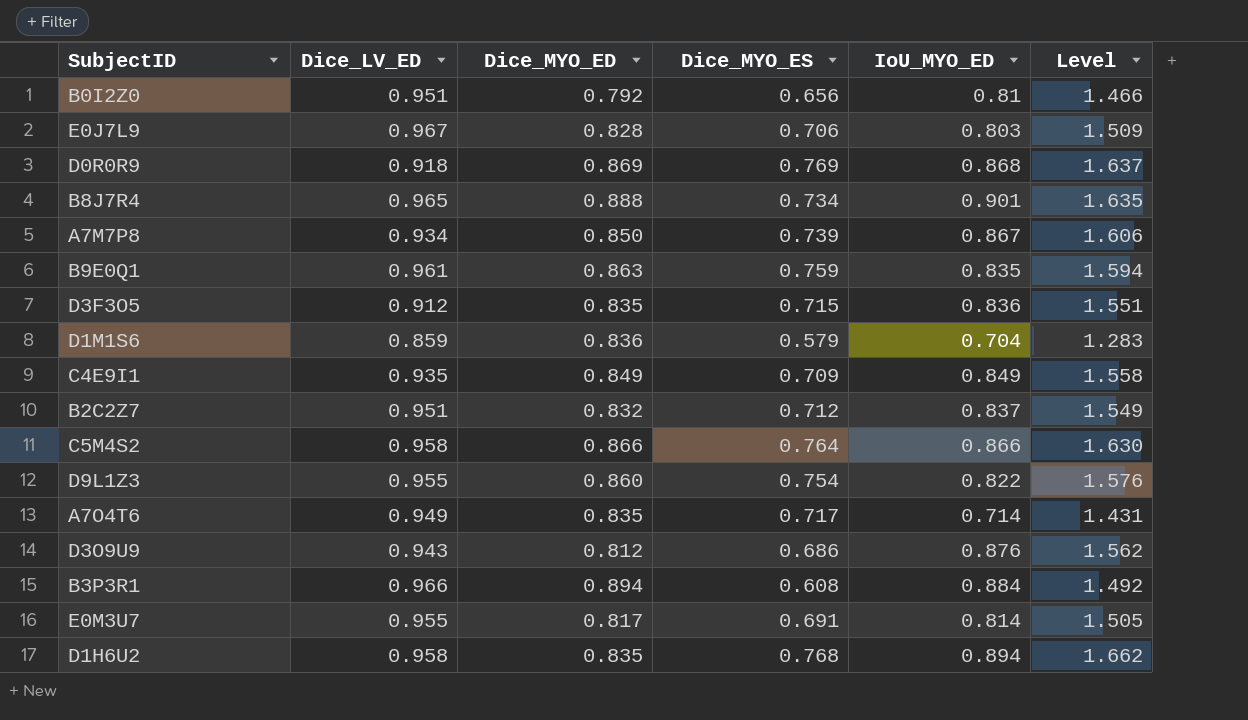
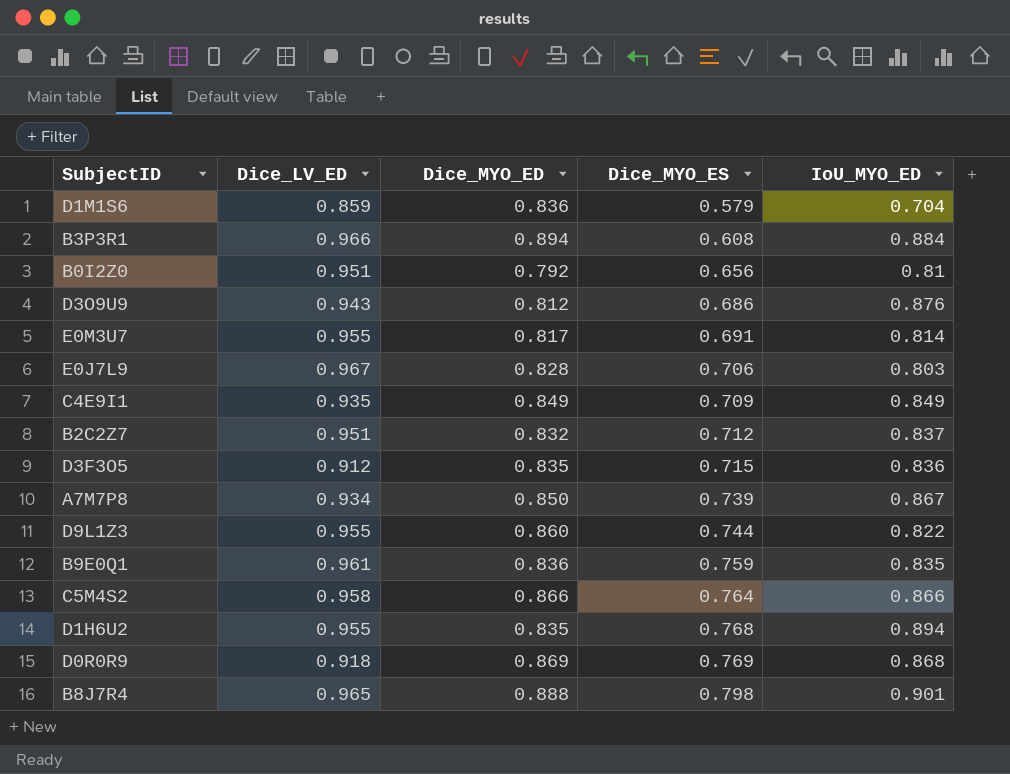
row order: none -> Dice_MYO_ES ascending
column Level | formula: [Dice_MYO_ES] + [IoU_MYO_ED] -> none
row A7O4T6: 0.949 | 0.835 | 0.717 | 0.714 | 1.431 -> none
D9L1Z3 | Dice_MYO_ES: 0.754 -> 0.744
B9E0Q1 | Dice_MYO_ED: 0.863 -> 0.836
D1H6U2 | Dice_LV_ED: 0.958 -> 0.955
B8J7R4 | Dice_MYO_ES: 0.734 -> 0.798

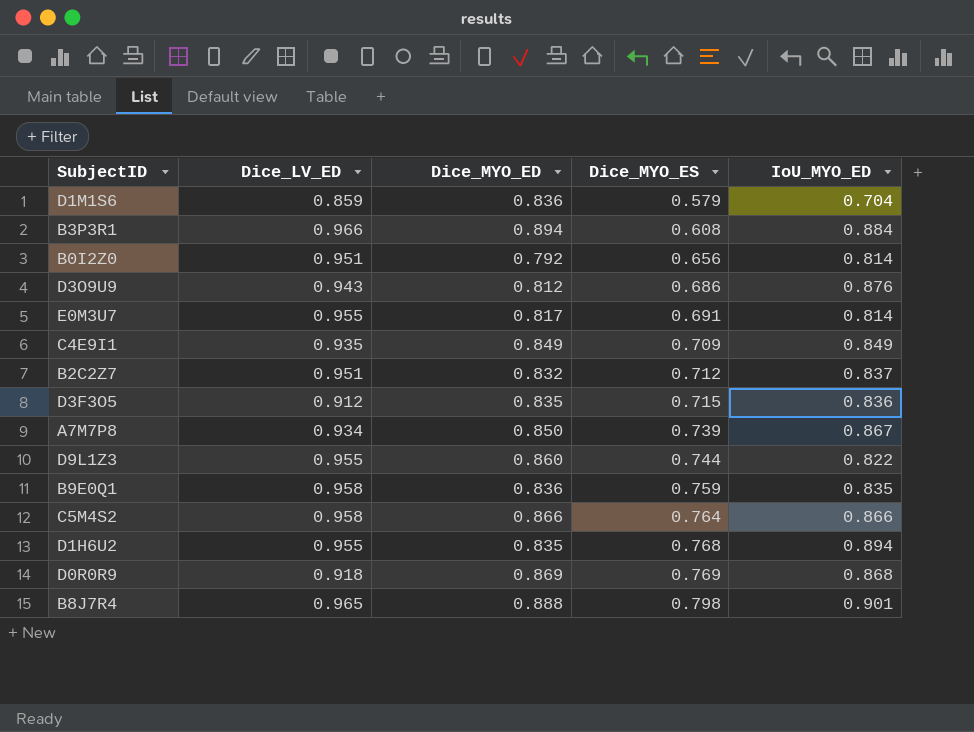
row E0J7L9: 0.967 | 0.828 | 0.706 | 0.803 -> none
B0I2Z0 | IoU_MYO_ED: 0.81 -> 0.814
B9E0Q1 | Dice_LV_ED: 0.961 -> 0.958

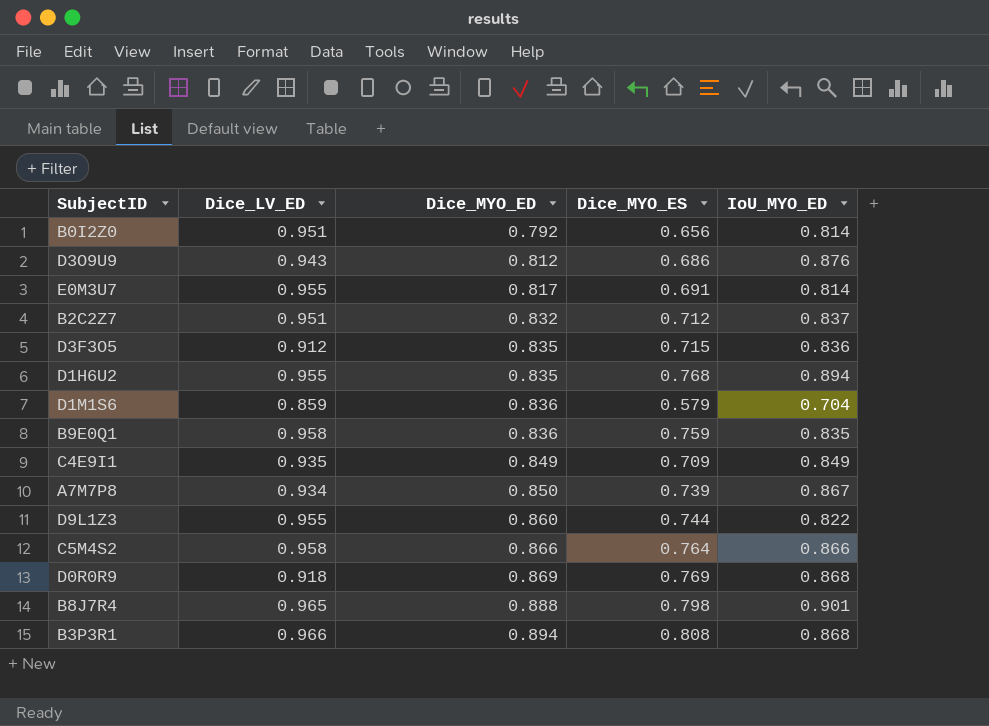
row order: Dice_MYO_ES ascending -> Dice_MYO_ED ascending
B3P3R1 | Dice_MYO_ES: 0.608 -> 0.808
B3P3R1 | IoU_MYO_ED: 0.884 -> 0.868

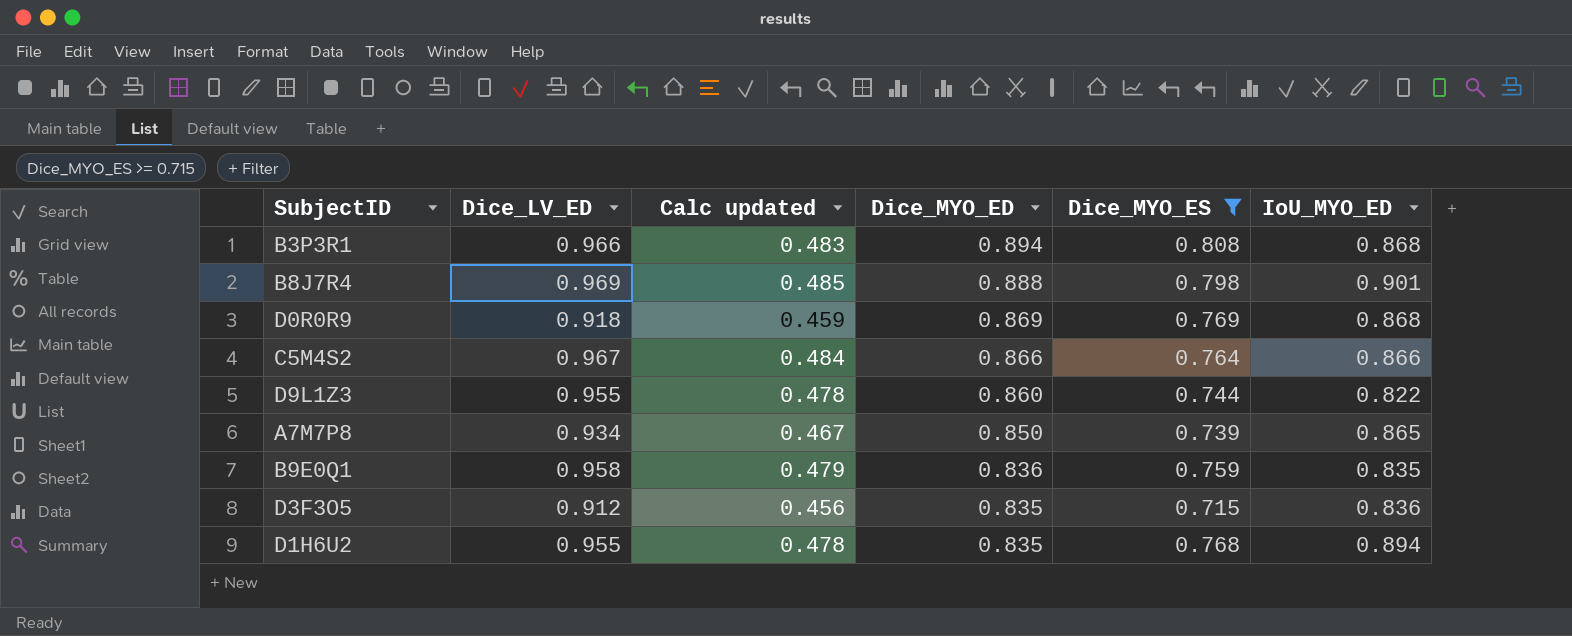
filter: none -> Dice_MYO_ES >= 0.715
row order: Dice_MYO_ED ascending -> Dice_MYO_ED descending
column Calc updated | formula: none -> [Dice_LV_ED] * 0.5
B8J7R4 | Dice_LV_ED: 0.965 -> 0.969
C5M4S2 | Dice_LV_ED: 0.958 -> 0.967
A7M7P8 | IoU_MYO_ED: 0.867 -> 0.865

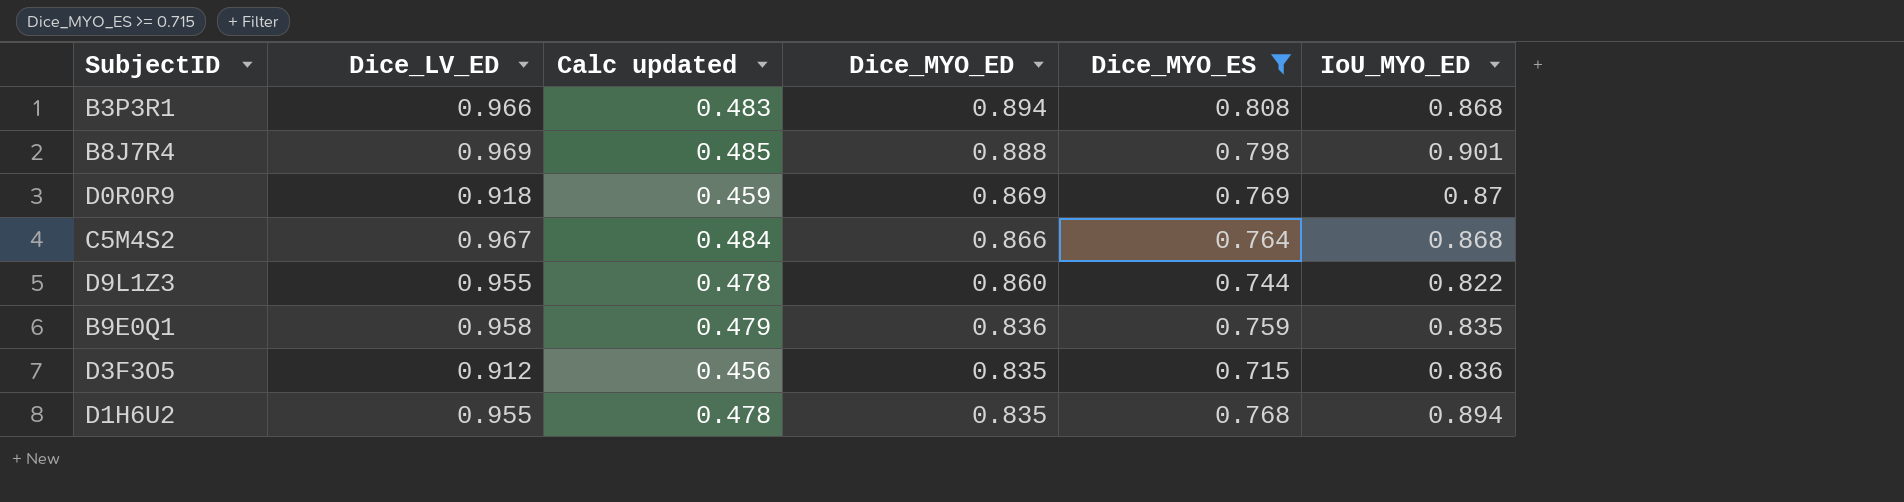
row A7M7P8: 0.934 | 0.467 | 0.850 | 0.739 | 0.865 -> none
D0R0R9 | IoU_MYO_ED: 0.868 -> 0.87
C5M4S2 | IoU_MYO_ED: 0.866 -> 0.868

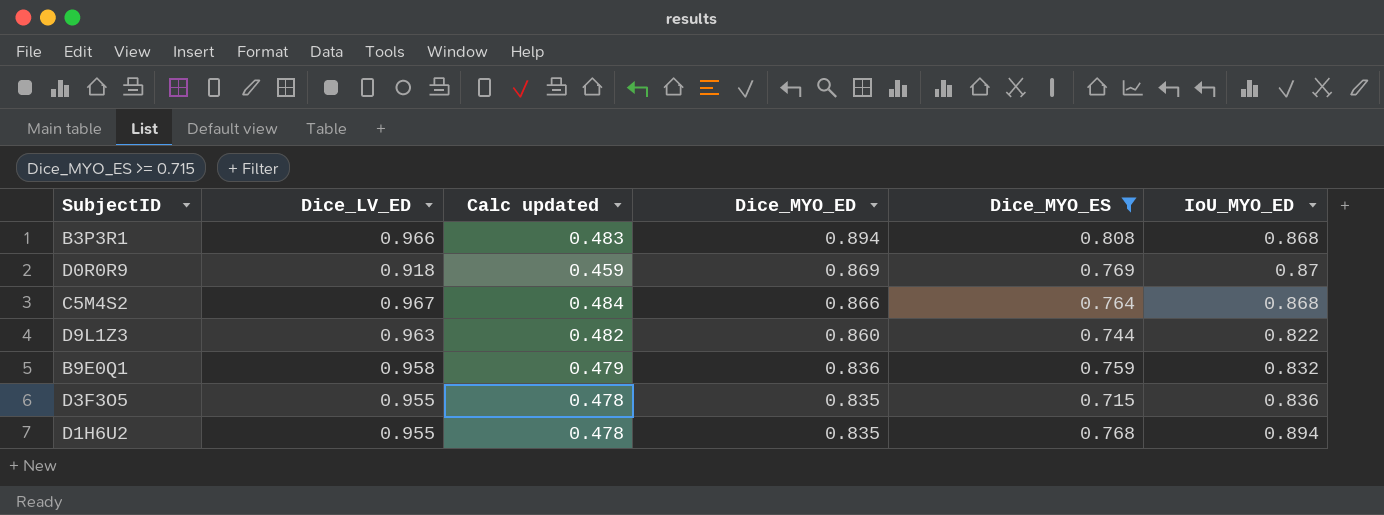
row B8J7R4: 0.969 | 0.485 | 0.888 | 0.798 | 0.901 -> none
D9L1Z3 | Dice_LV_ED: 0.955 -> 0.963
D9L1Z3 | Calc updated: 0.478 -> 0.482
B9E0Q1 | IoU_MYO_ED: 0.835 -> 0.832
D3F3O5 | Dice_LV_ED: 0.912 -> 0.955
D3F3O5 | Calc updated: 0.456 -> 0.478

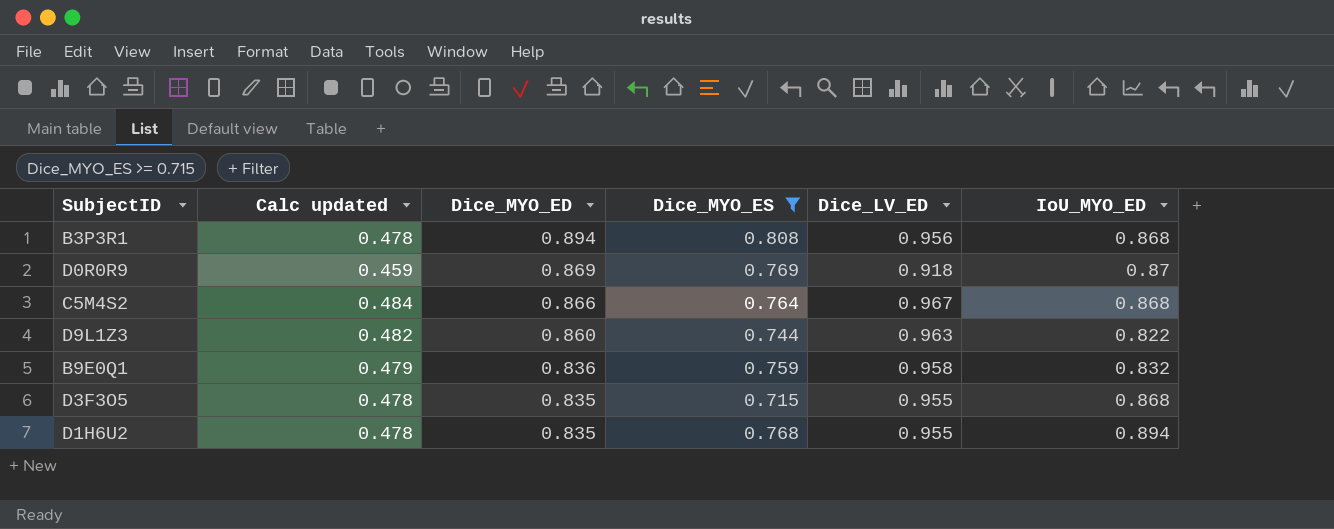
column Dice_LV_ED | position: 2 -> 5
B3P3R1 | Calc updated: 0.483 -> 0.478
B3P3R1 | Dice_LV_ED: 0.966 -> 0.956
D3F3O5 | IoU_MYO_ED: 0.836 -> 0.868

